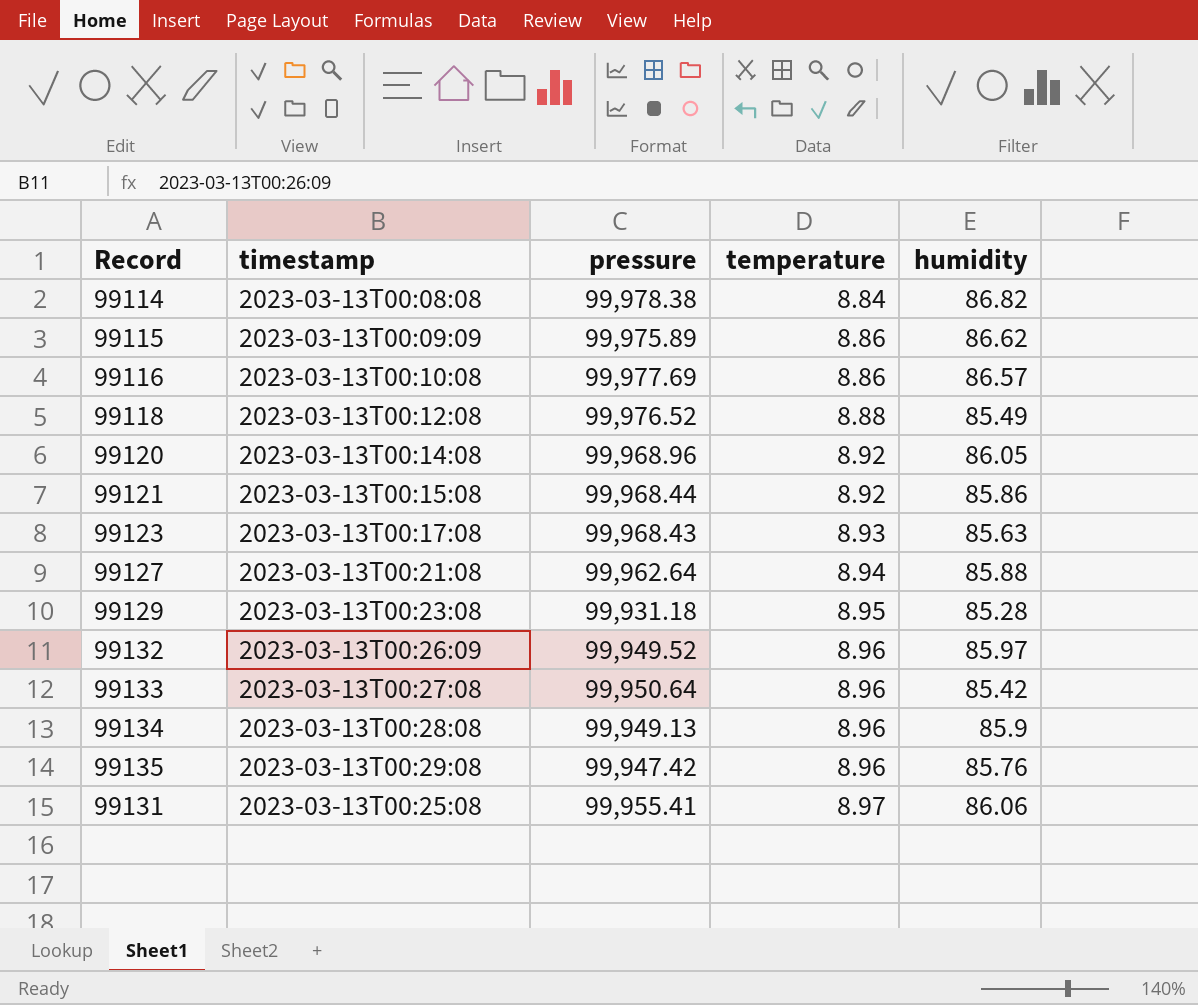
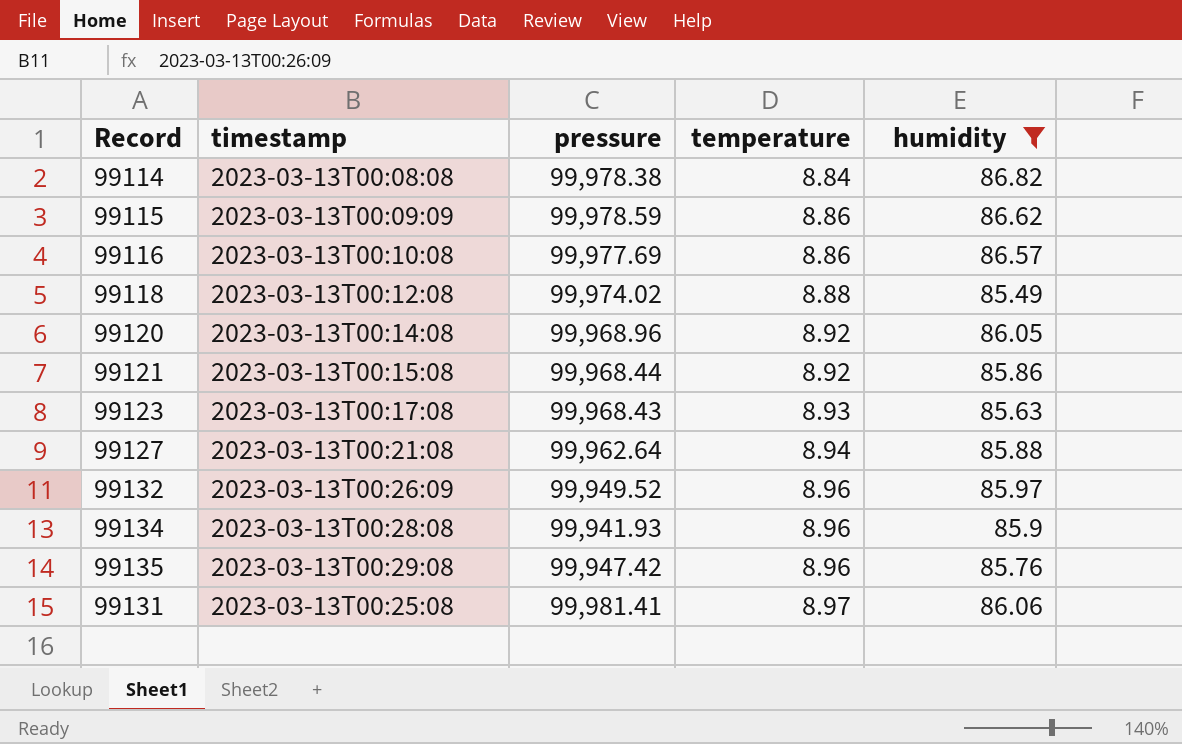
filter: none -> humidity >= 85.49
99115 | pressure: 99,975.89 -> 99,978.59
99118 | pressure: 99,976.52 -> 99,974.02
99134 | pressure: 99,949.13 -> 99,941.93
99131 | pressure: 99,955.41 -> 99,981.41

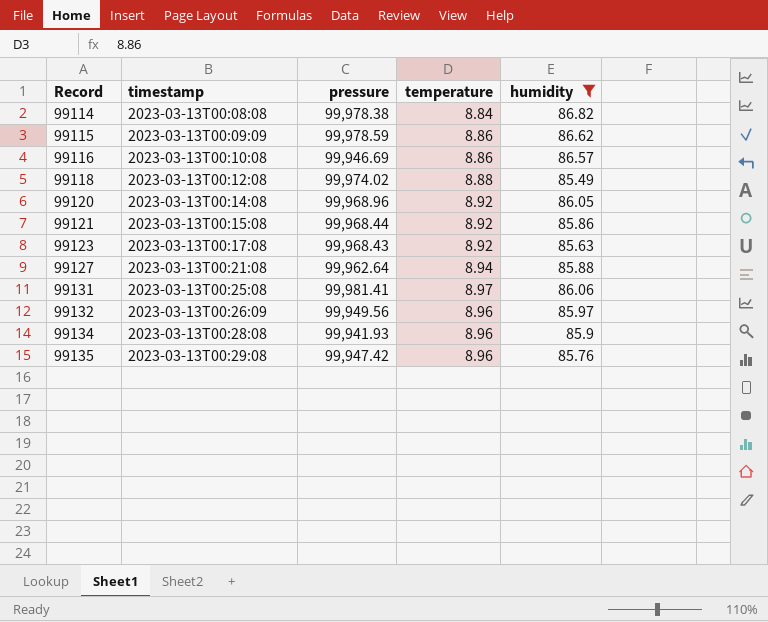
row order: temperature ascending -> Record ascending
99116 | pressure: 99,977.69 -> 99,946.69
99123 | temperature: 8.93 -> 8.92
99132 | pressure: 99,949.52 -> 99,949.56

